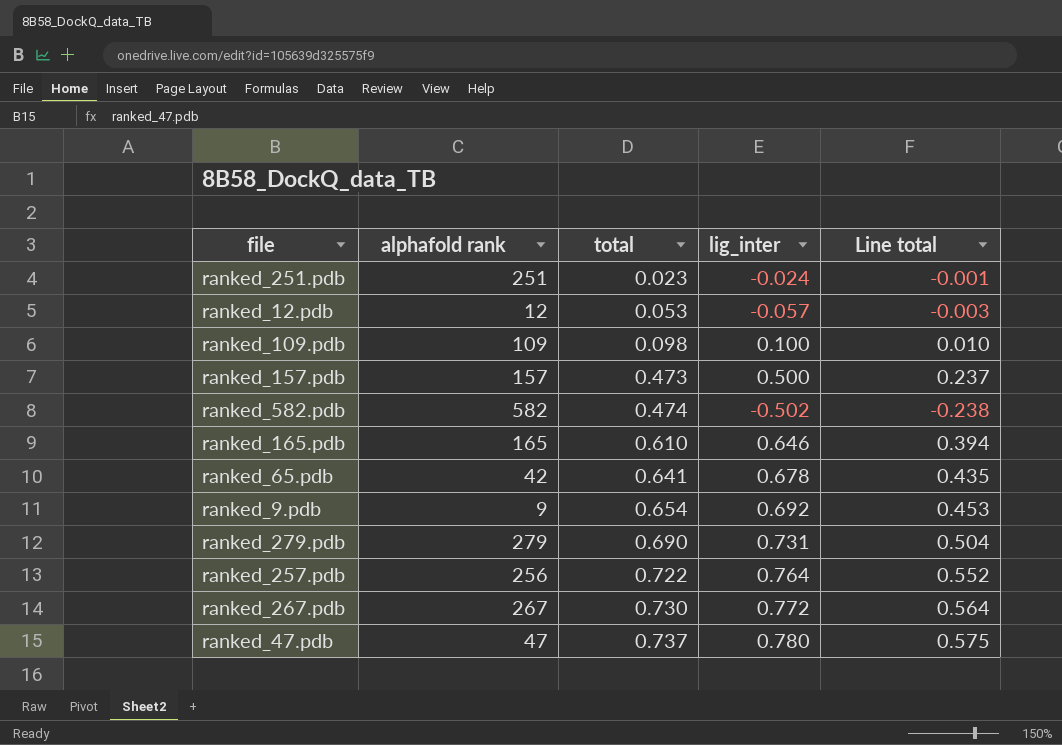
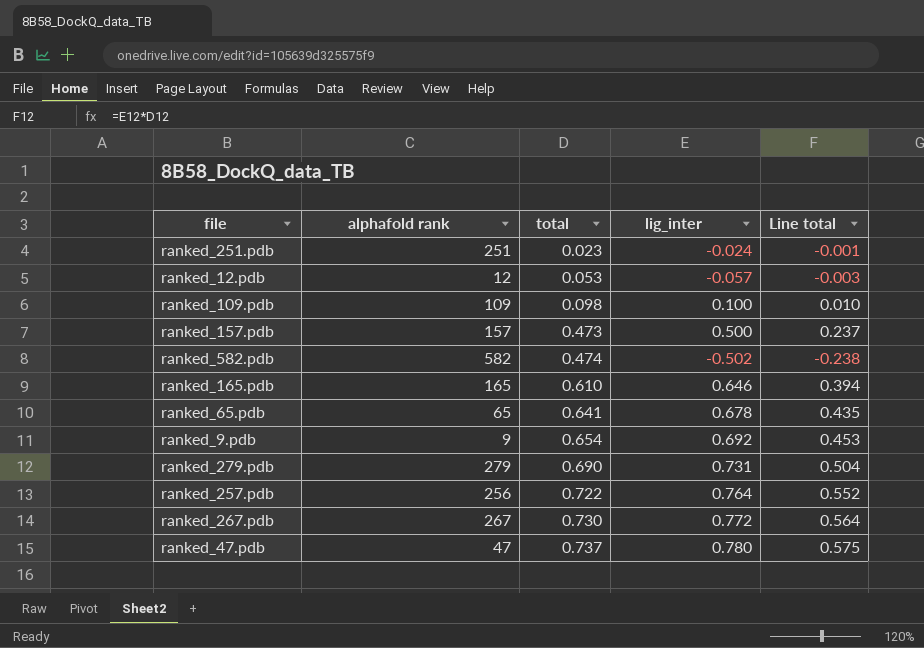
ranked_65.pdb | alphafold rank: 42 -> 65

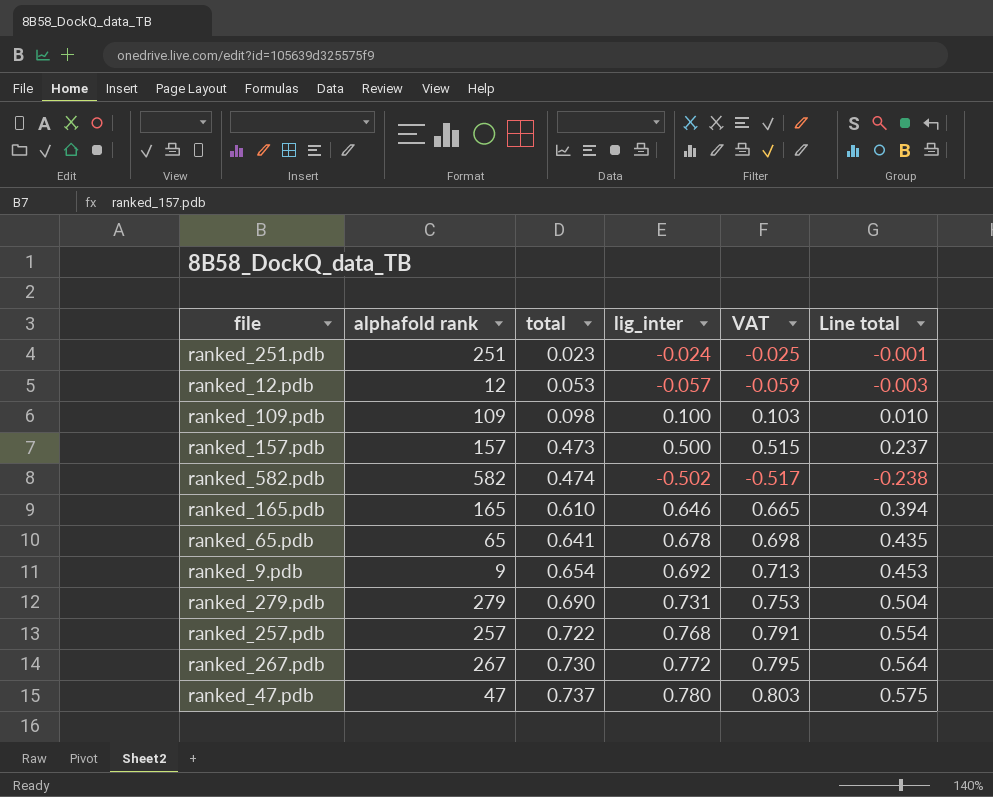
column VAT | formula: none -> [lig_inter] * 1.03
ranked_257.pdb | alphafold rank: 256 -> 257
ranked_257.pdb | lig_inter: 0.764 -> 0.768
ranked_257.pdb | Line total: 0.552 -> 0.554

